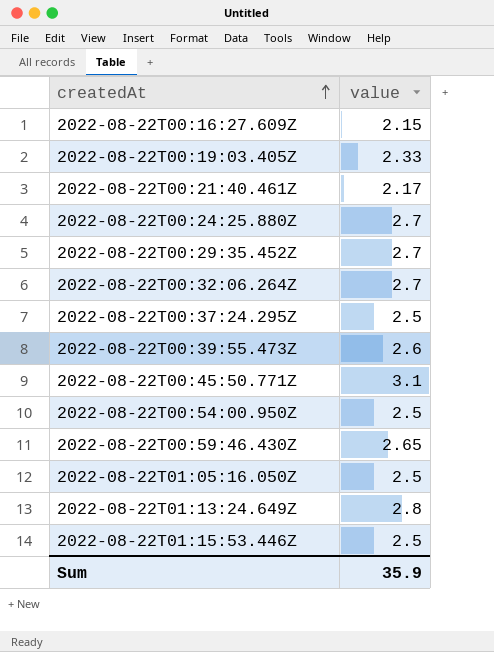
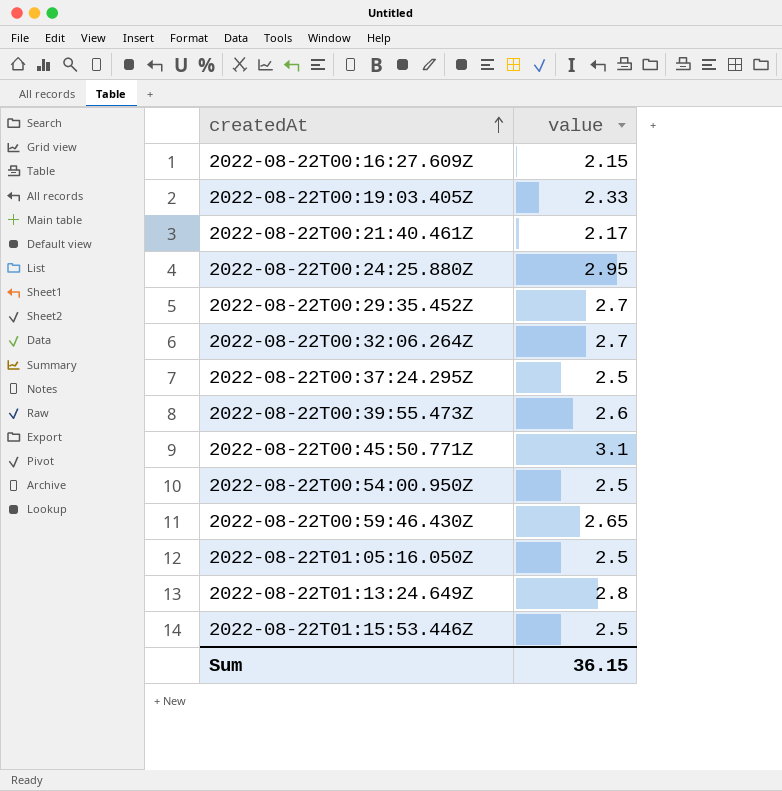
2022-08-22T00:24:25.880Z | value: 2.7 -> 2.95
Sum | value: 35.9 -> 36.15

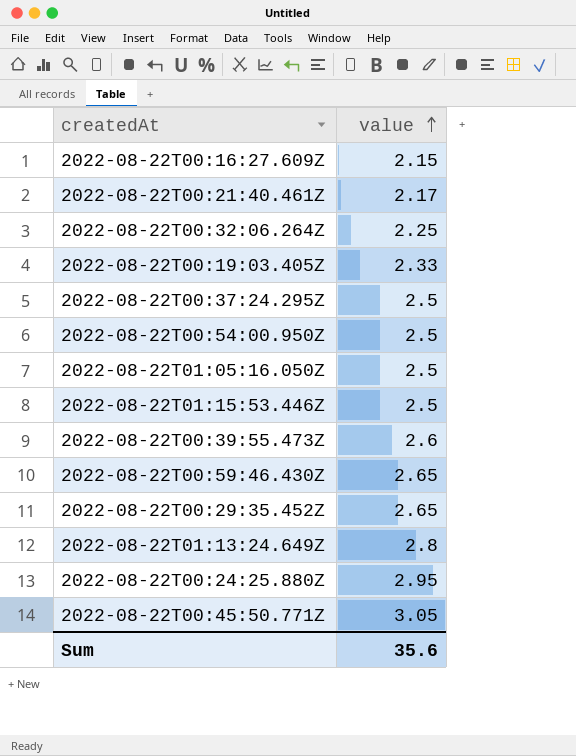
row order: createdAt ascending -> value ascending
2022-08-22T00:32:06.264Z | value: 2.7 -> 2.25
2022-08-22T00:29:35.452Z | value: 2.7 -> 2.65
2022-08-22T00:45:50.771Z | value: 3.1 -> 3.05
Sum | value: 36.15 -> 35.6

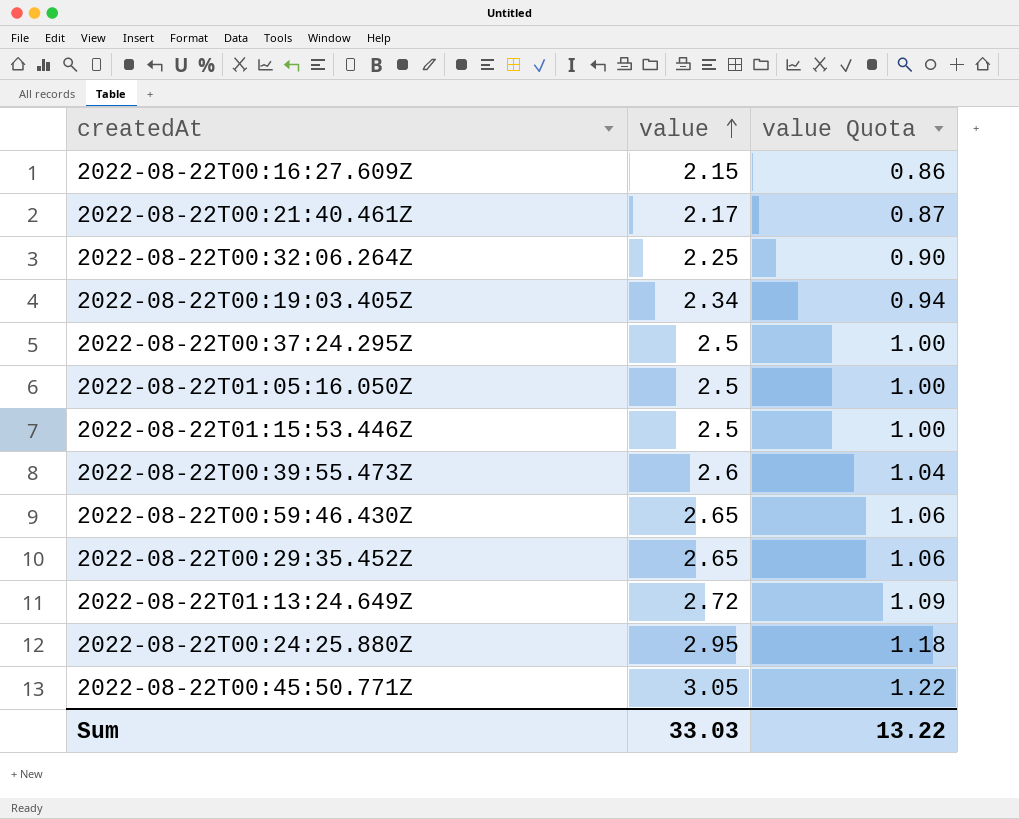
column value Quota | formula: none -> [value] * 0.4
row 2022-08-22T00:54:00.950Z: 2.5 -> none
2022-08-22T00:19:03.405Z | value: 2.33 -> 2.34
2022-08-22T01:13:24.649Z | value: 2.8 -> 2.72
Sum | value: 35.6 -> 33.03

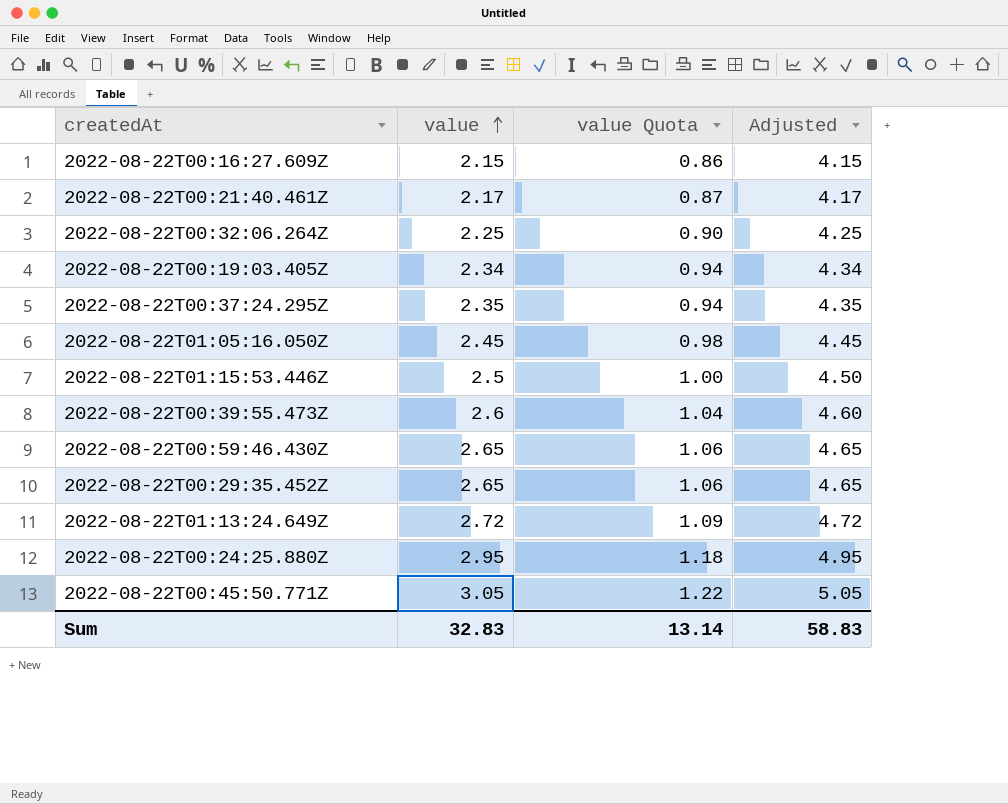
column Adjusted | formula: none -> [value] + 2
2022-08-22T00:37:24.295Z | value: 2.5 -> 2.35
2022-08-22T00:37:24.295Z | value Quota: 1.00 -> 0.94
2022-08-22T01:05:16.050Z | value: 2.5 -> 2.45
2022-08-22T01:05:16.050Z | value Quota: 1.00 -> 0.98
Sum | value: 33.03 -> 32.83
Sum | value Quota: 13.22 -> 13.14

